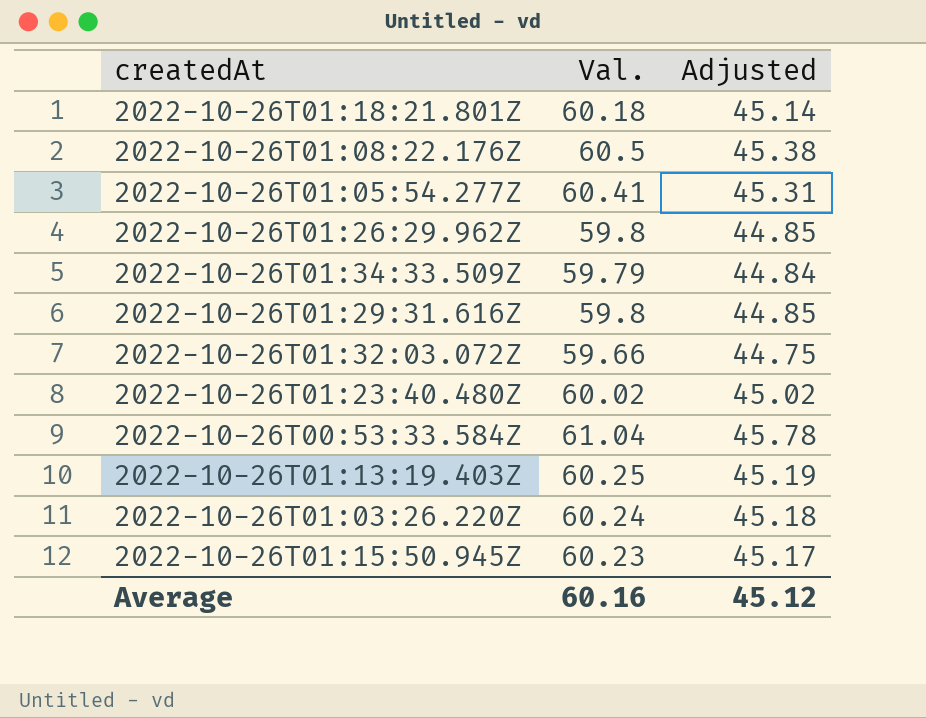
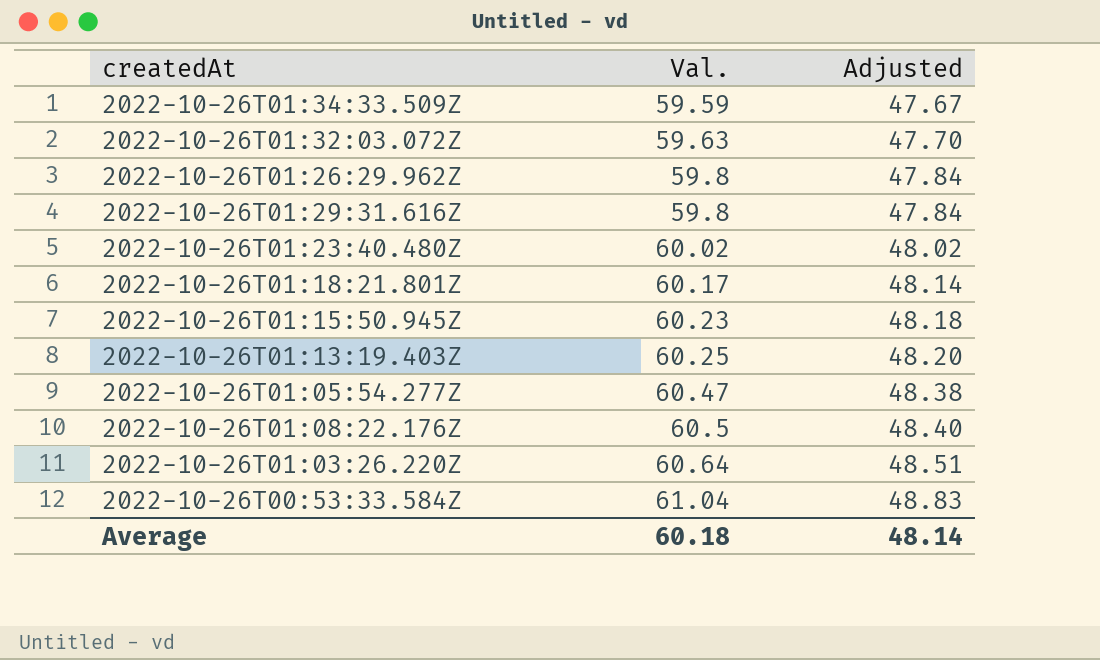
row order: none -> Val. ascending
column Adjusted | formula: [Val.] * 0.75 -> [Val.] * 0.8
2022-10-26T01:34:33.509Z | Val.: 59.79 -> 59.59
2022-10-26T01:32:03.072Z | Val.: 59.66 -> 59.63
2022-10-26T01:18:21.801Z | Val.: 60.18 -> 60.17
2022-10-26T01:05:54.277Z | Val.: 60.41 -> 60.47
2022-10-26T01:03:26.220Z | Val.: 60.24 -> 60.64
Average | Val.: 60.16 -> 60.18
Average | Adjusted: 45.12 -> 48.14

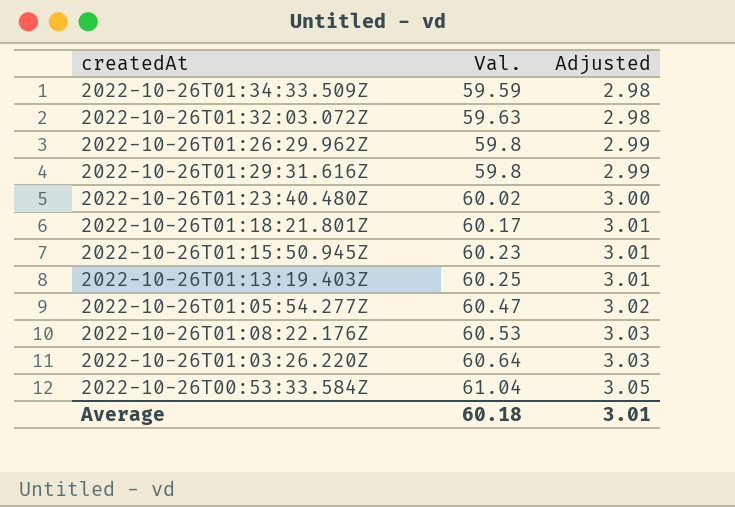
column Adjusted | formula: [Val.] * 0.8 -> [Val.] * 0.05
2022-10-26T01:08:22.176Z | Val.: 60.5 -> 60.53
Average | Adjusted: 48.14 -> 3.01

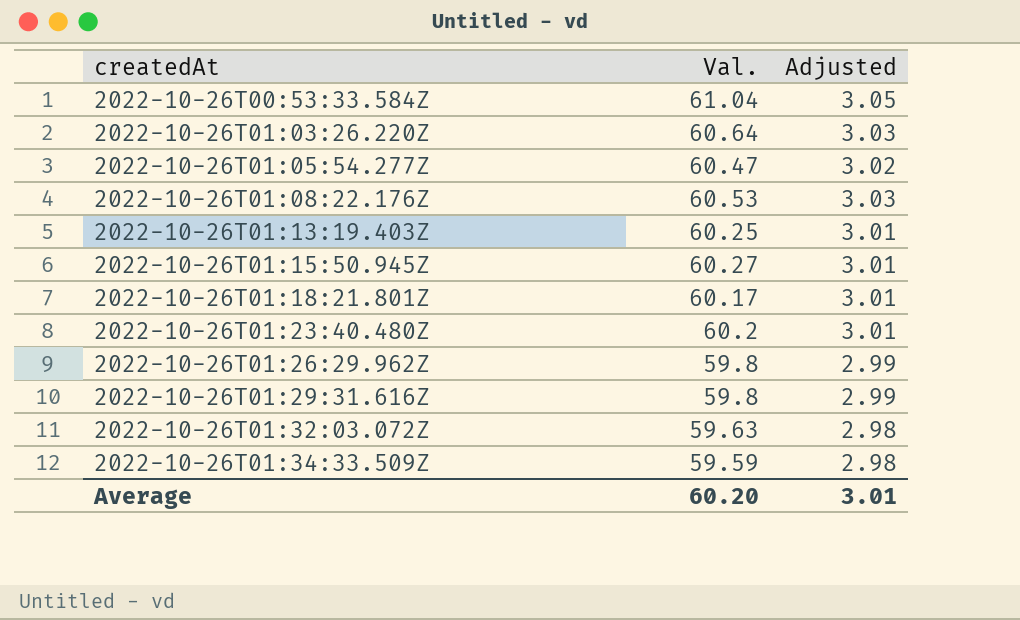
row order: Val. ascending -> createdAt ascending
2022-10-26T01:15:50.945Z | Val.: 60.23 -> 60.27
2022-10-26T01:23:40.480Z | Val.: 60.02 -> 60.2
2022-10-26T01:23:40.480Z | Adjusted: 3.00 -> 3.01
Average | Val.: 60.18 -> 60.20

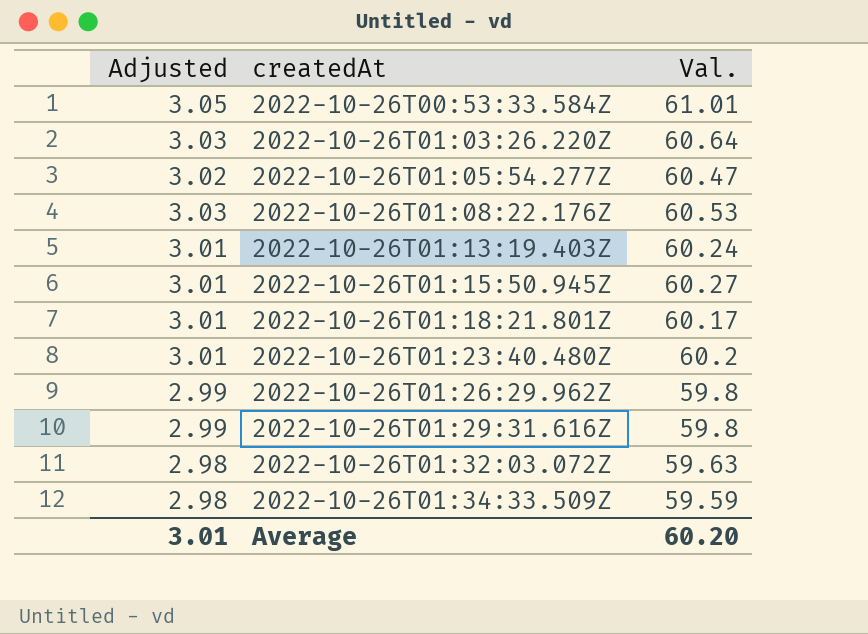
column Adjusted | position: 3 -> 1
2022-10-26T00:53:33.584Z | Val.: 61.04 -> 61.01
2022-10-26T01:13:19.403Z | Val.: 60.25 -> 60.24

